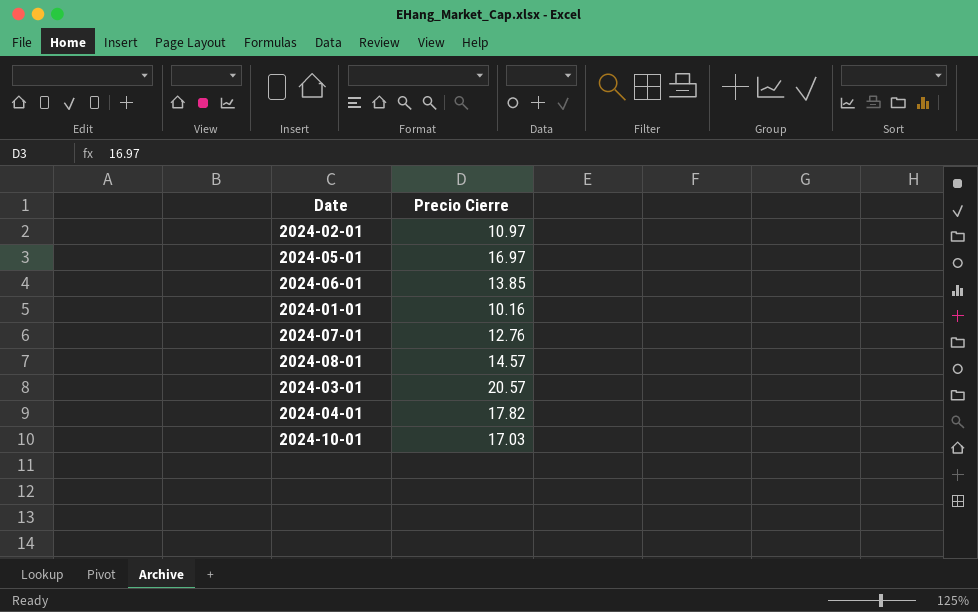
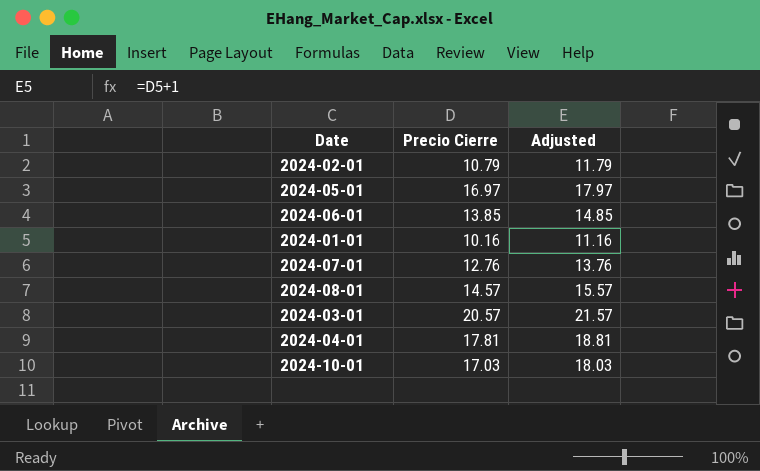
column Adjusted | formula: none -> [Precio Cierre] + 1
2024-02-01 | Precio Cierre: 10.97 -> 10.79
2024-04-01 | Precio Cierre: 17.82 -> 17.81

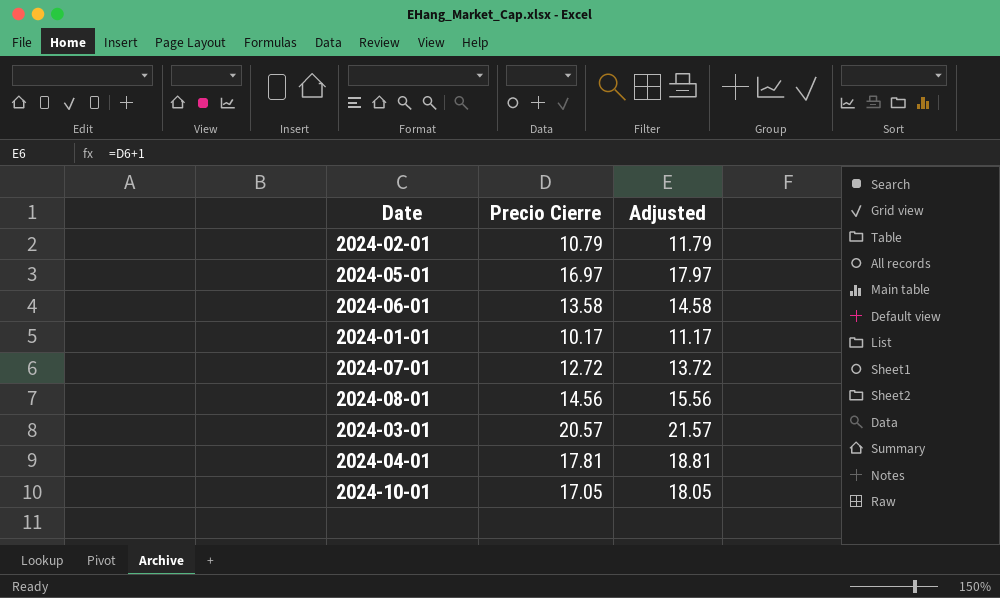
2024-06-01 | Precio Cierre: 13.85 -> 13.58
2024-06-01 | Adjusted: 14.85 -> 14.58
2024-01-01 | Precio Cierre: 10.16 -> 10.17
2024-01-01 | Adjusted: 11.16 -> 11.17
2024-07-01 | Precio Cierre: 12.76 -> 12.72
2024-07-01 | Adjusted: 13.76 -> 13.72
2024-08-01 | Precio Cierre: 14.57 -> 14.56
2024-08-01 | Adjusted: 15.57 -> 15.56
2024-10-01 | Precio Cierre: 17.03 -> 17.05
2024-10-01 | Adjusted: 18.03 -> 18.05

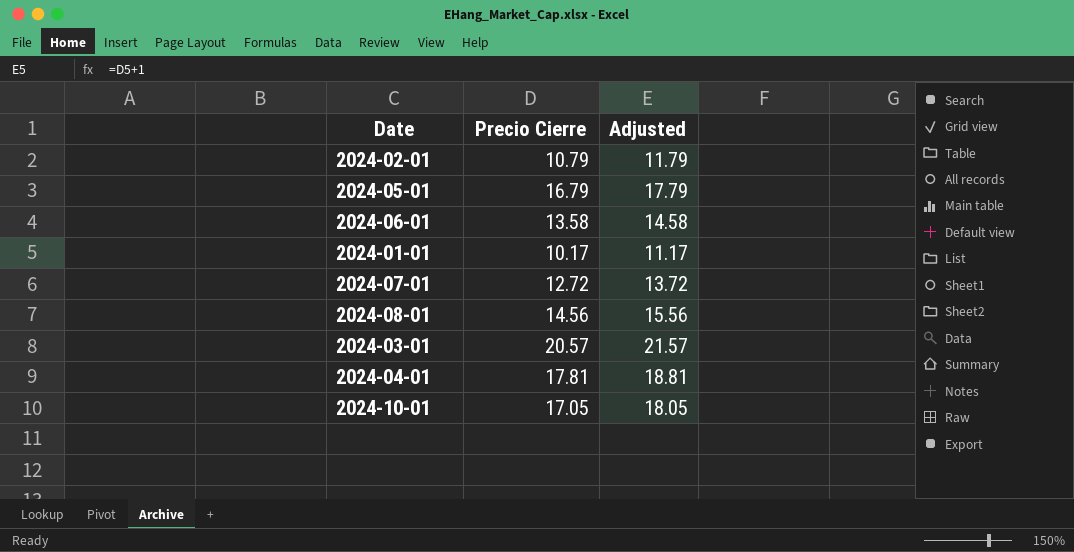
2024-05-01 | Precio Cierre: 16.97 -> 16.79
2024-05-01 | Adjusted: 17.97 -> 17.79

